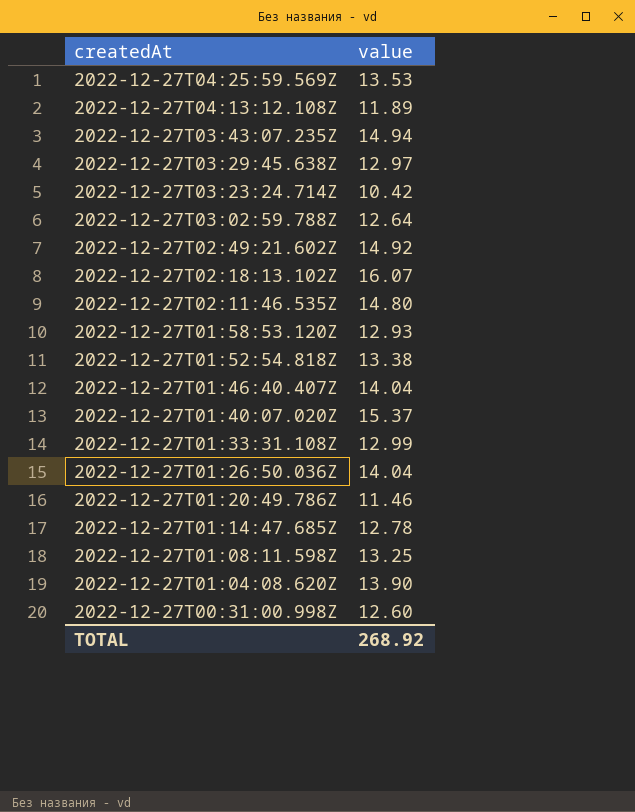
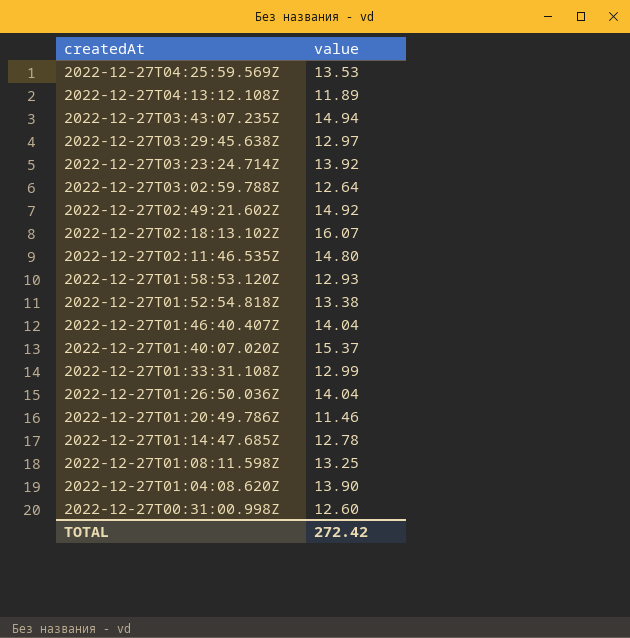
2022-12-27T03:23:24.714Z | value: 10.42 -> 13.92
TOTAL | value: 268.92 -> 272.42

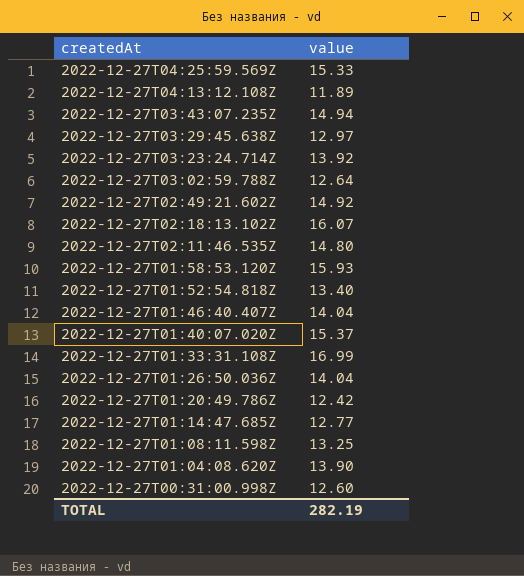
2022-12-27T04:25:59.569Z | value: 13.53 -> 15.33
2022-12-27T01:58:53.120Z | value: 12.93 -> 15.93
2022-12-27T01:52:54.818Z | value: 13.38 -> 13.40
2022-12-27T01:33:31.108Z | value: 12.99 -> 16.99
2022-12-27T01:20:49.786Z | value: 11.46 -> 12.42
2022-12-27T01:14:47.685Z | value: 12.78 -> 12.77
TOTAL | value: 272.42 -> 282.19

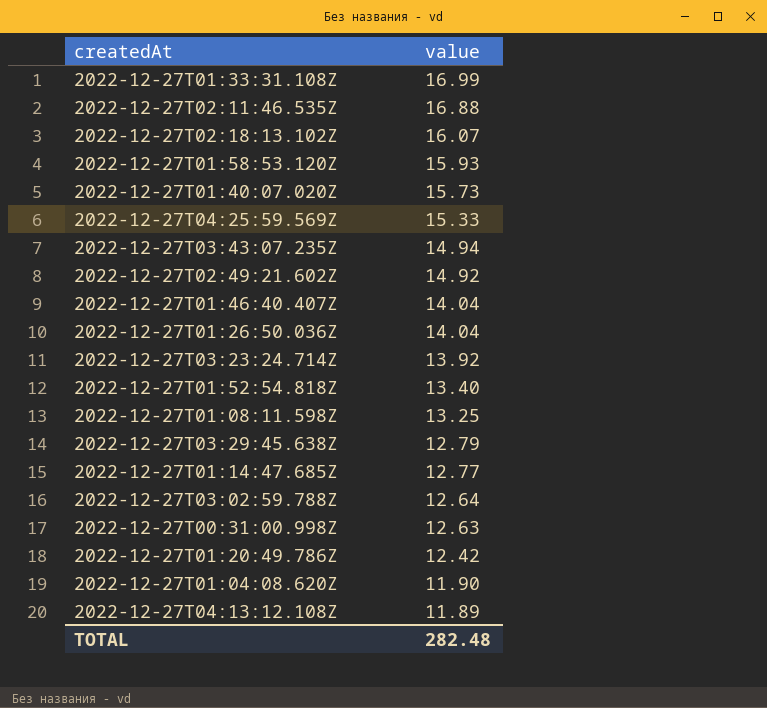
row order: createdAt descending -> value descending
2022-12-27T02:11:46.535Z | value: 14.80 -> 16.88
2022-12-27T01:40:07.020Z | value: 15.37 -> 15.73
2022-12-27T03:29:45.638Z | value: 12.97 -> 12.79
2022-12-27T00:31:00.998Z | value: 12.60 -> 12.63
2022-12-27T01:04:08.620Z | value: 13.90 -> 11.90
TOTAL | value: 282.19 -> 282.48

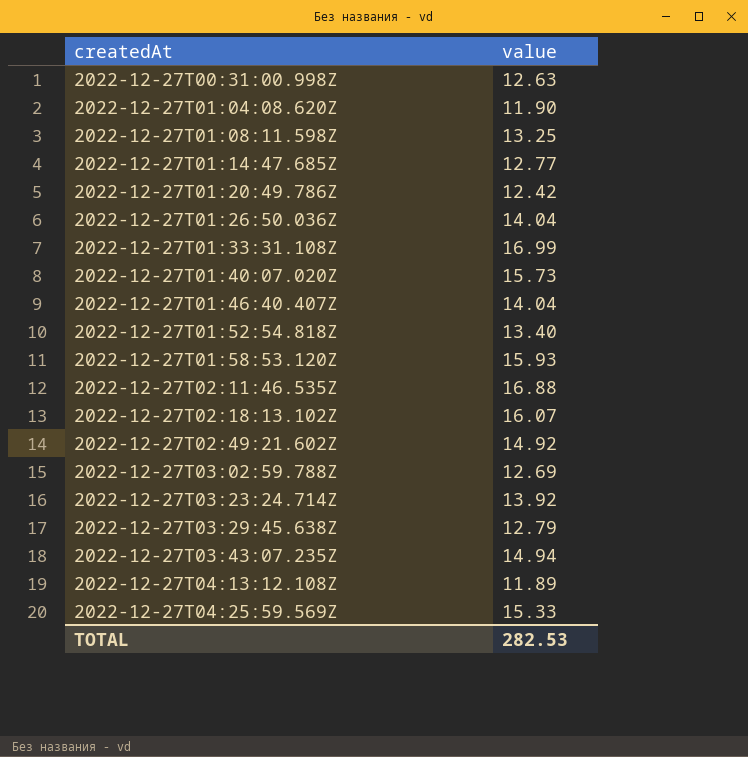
row order: value descending -> createdAt ascending
2022-12-27T03:02:59.788Z | value: 12.64 -> 12.69
TOTAL | value: 282.48 -> 282.53

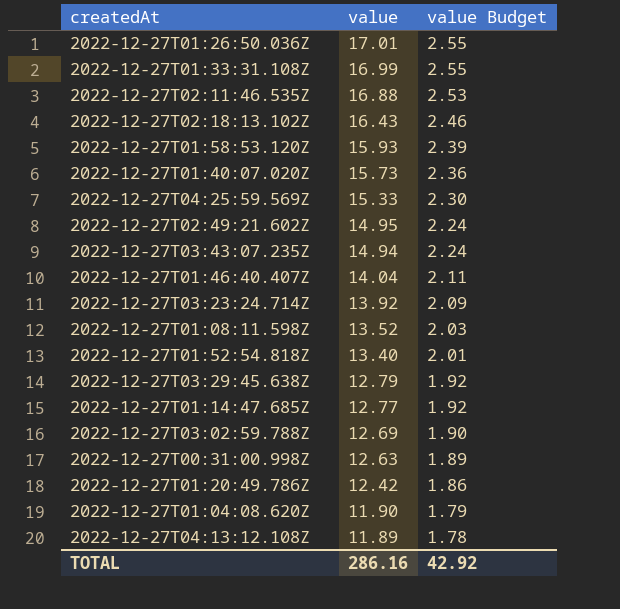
row order: createdAt ascending -> value descending
column value Budget | formula: none -> [value] * 0.15
2022-12-27T01:26:50.036Z | value: 14.04 -> 17.01
2022-12-27T02:18:13.102Z | value: 16.07 -> 16.43
2022-12-27T02:49:21.602Z | value: 14.92 -> 14.95
2022-12-27T01:08:11.598Z | value: 13.25 -> 13.52
TOTAL | value: 282.53 -> 286.16

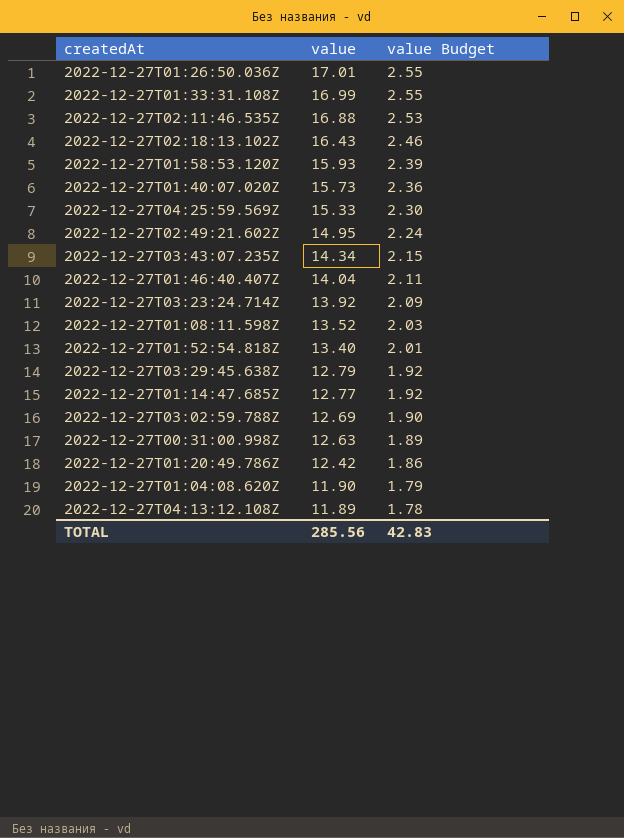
2022-12-27T03:43:07.235Z | value: 14.94 -> 14.34
2022-12-27T03:43:07.235Z | value Budget: 2.24 -> 2.15
TOTAL | value: 286.16 -> 285.56
TOTAL | value Budget: 42.92 -> 42.83

